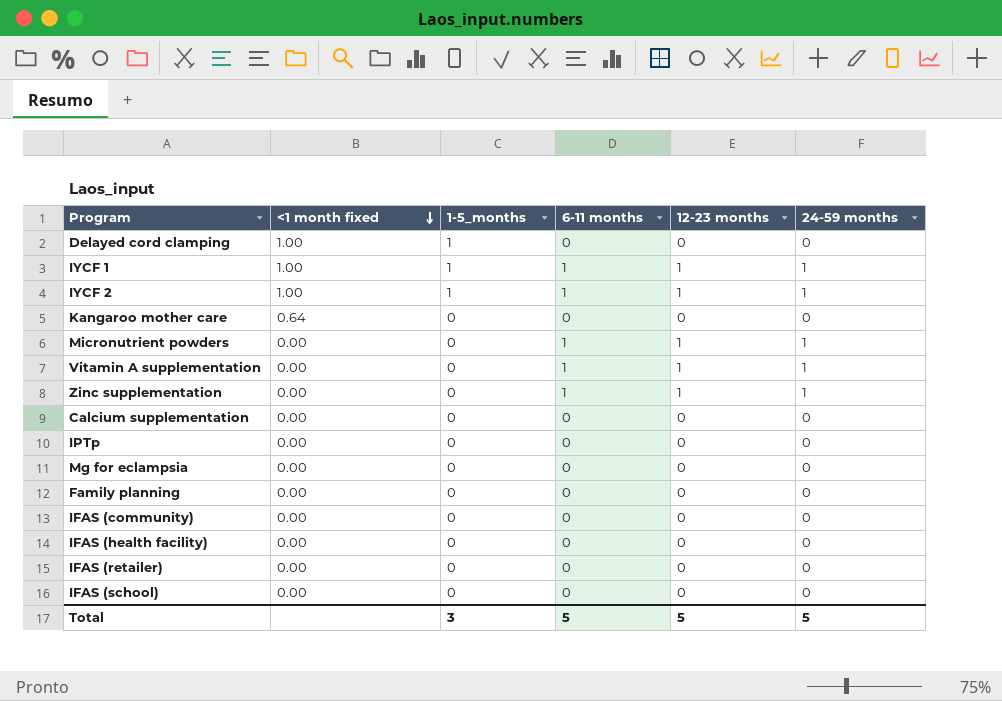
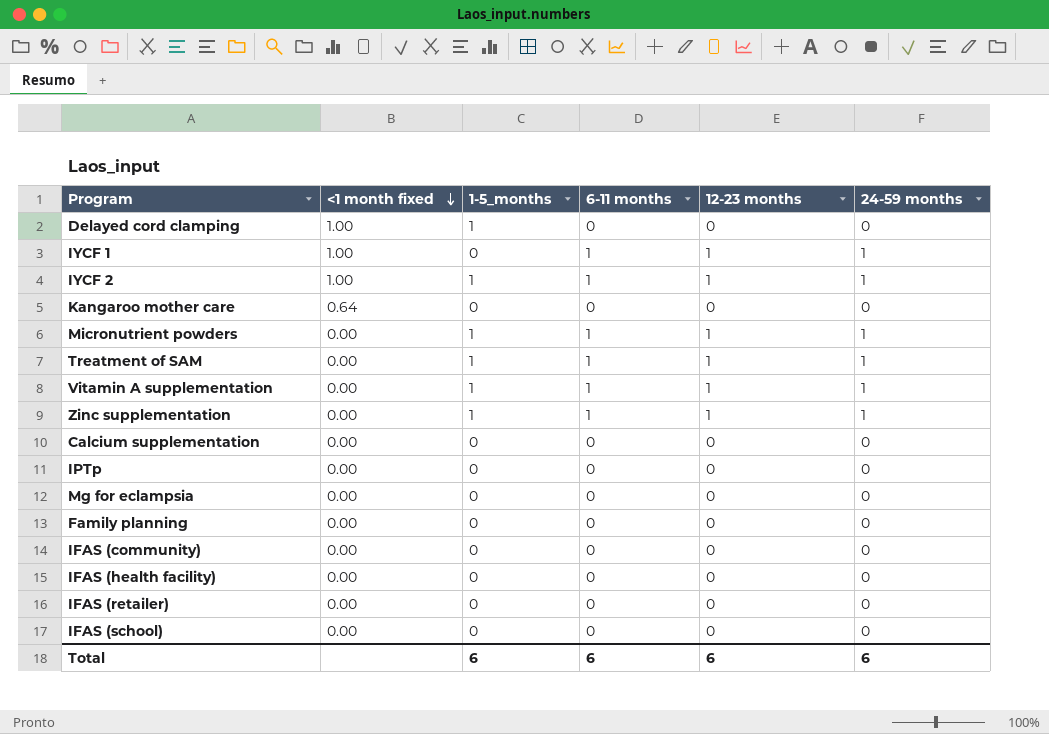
IYCF 1 | 1-5_months: 1 -> 0
Micronutrient powders | 1-5_months: 0 -> 1
row Treatment of SAM: none -> 0.00 | 1 | 1 | 1 | 1
Vitamin A supplementation | 1-5_months: 0 -> 1
Zinc supplementation | 1-5_months: 0 -> 1
Total | 1-5_months: 3 -> 6
Total | 6-11 months: 5 -> 6
Total | 12-23 months: 5 -> 6
Total | 24-59 months: 5 -> 6

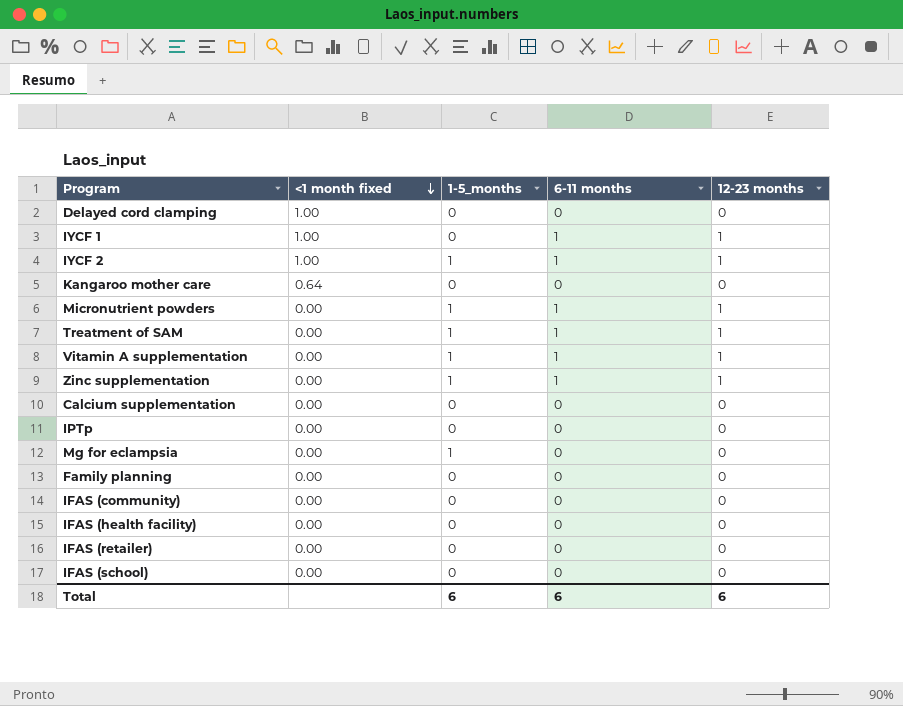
column 24-59 months | position: 6 -> none
Delayed cord clamping | 1-5_months: 1 -> 0
Mg for eclampsia | 1-5_months: 0 -> 1

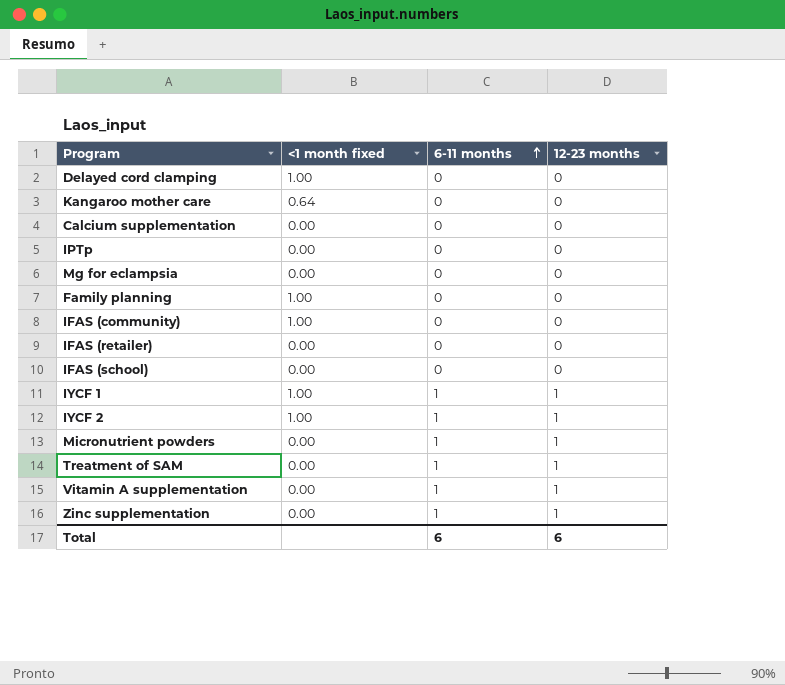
row order: <1 month fixed descending -> 6-11 months ascending
column 1-5_months | position: 3 -> none
row IFAS (health facility): 0.00 | 0 | 0 | 0 -> none
Family planning | <1 month fixed: 0.00 -> 1.00
IFAS (community) | <1 month fixed: 0.00 -> 1.00

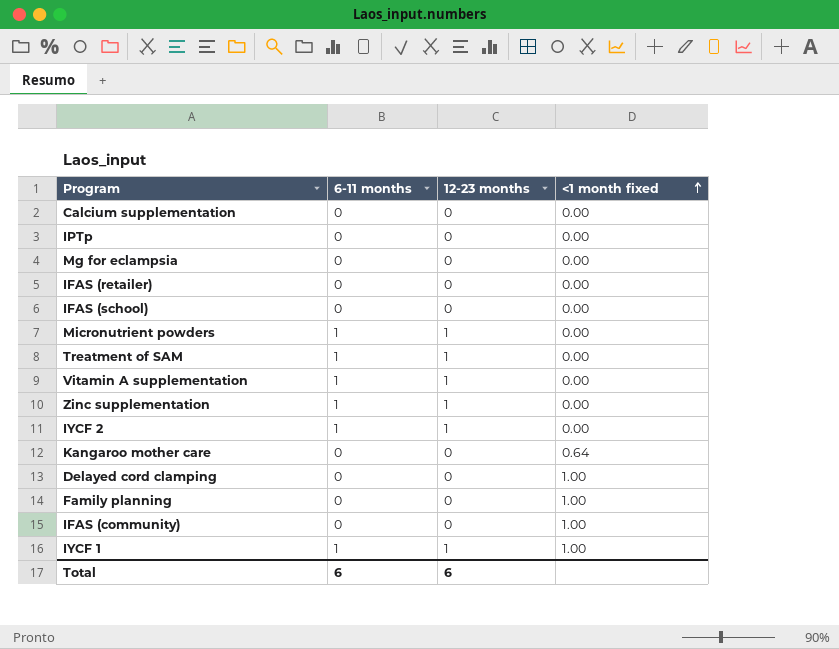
row order: 6-11 months ascending -> <1 month fixed ascending
column <1 month fixed | position: 2 -> 4
IYCF 2 | <1 month fixed: 1.00 -> 0.00

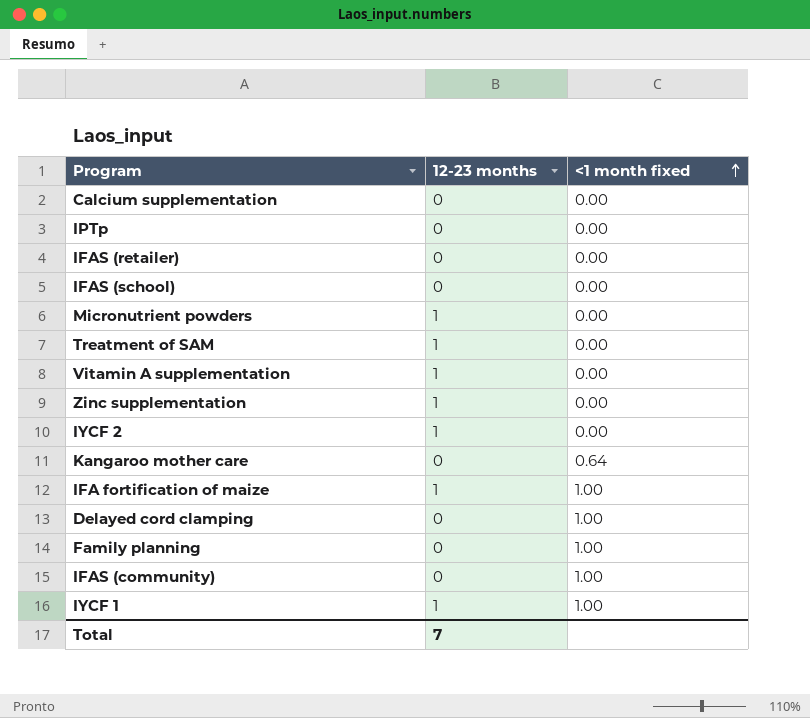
column 6-11 months | position: 2 -> none
row Mg for eclampsia: 0 | 0 | 0.00 -> none
row IFA fortification of maize: none -> 1 | 1.00
Total | 12-23 months: 6 -> 7

